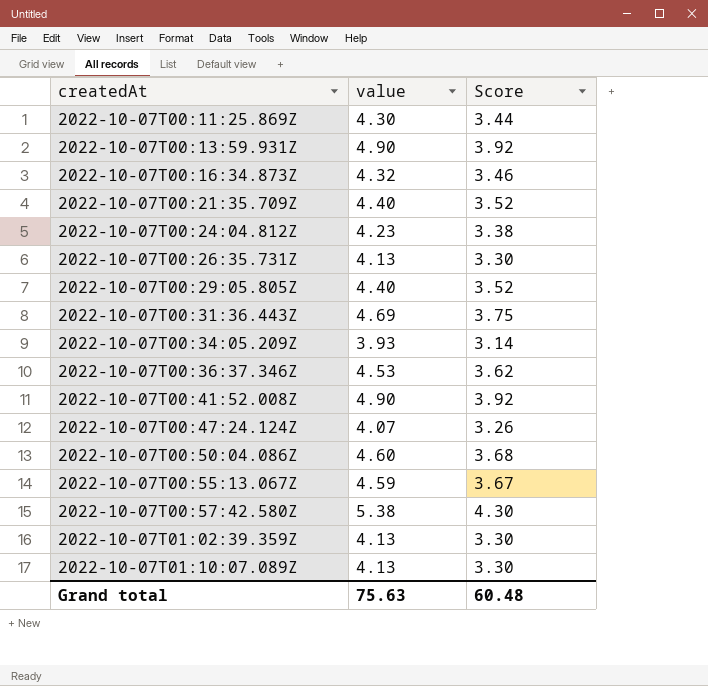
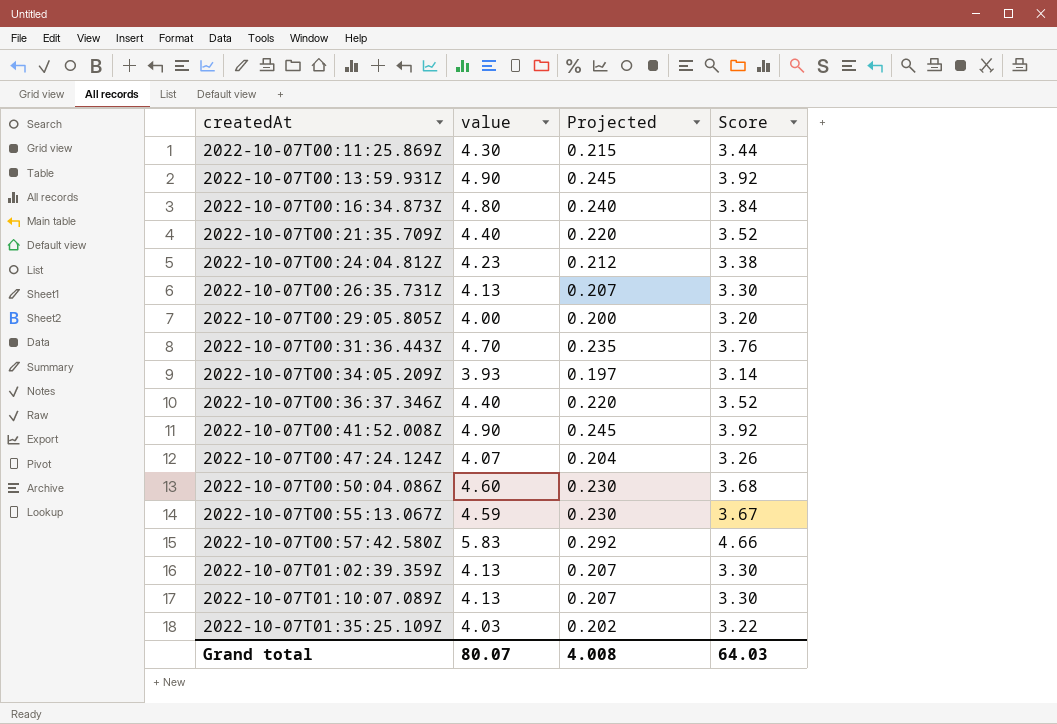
column Projected | formula: none -> [value] * 0.05
2022-10-07T00:16:34.873Z | value: 4.32 -> 4.80
2022-10-07T00:16:34.873Z | Score: 3.46 -> 3.84
2022-10-07T00:29:05.805Z | value: 4.40 -> 4.00
2022-10-07T00:29:05.805Z | Score: 3.52 -> 3.20
2022-10-07T00:31:36.443Z | value: 4.69 -> 4.70
2022-10-07T00:31:36.443Z | Score: 3.75 -> 3.76
2022-10-07T00:36:37.346Z | value: 4.53 -> 4.40
2022-10-07T00:36:37.346Z | Score: 3.62 -> 3.52
2022-10-07T00:57:42.580Z | value: 5.38 -> 5.83
2022-10-07T00:57:42.580Z | Score: 4.30 -> 4.66
row 2022-10-07T01:35:25.109Z: none -> 4.03 | 0.202 | 3.22
Grand total | value: 75.63 -> 80.07
Grand total | Score: 60.48 -> 64.03

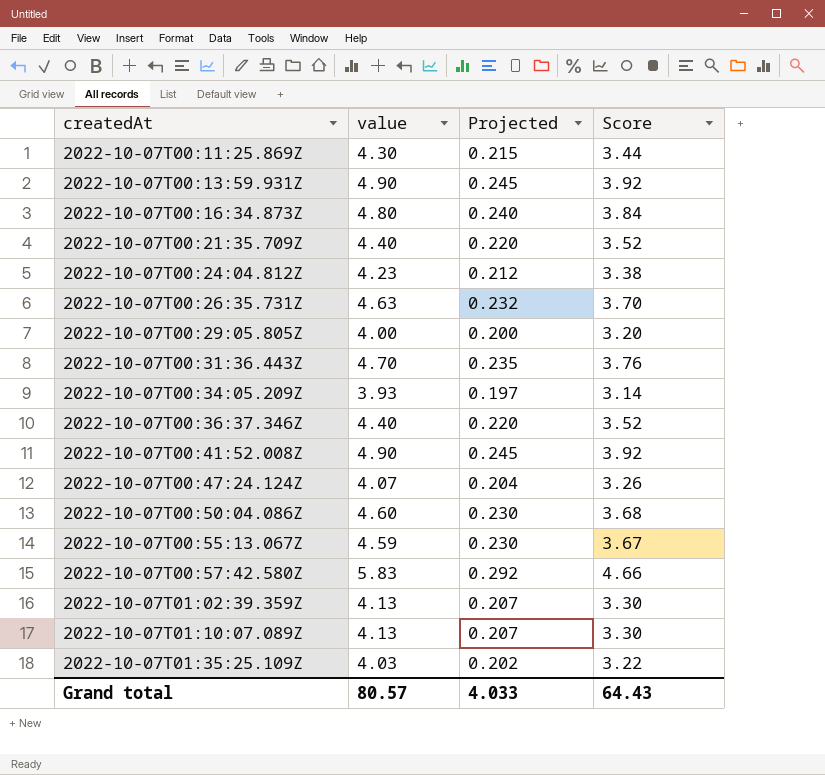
2022-10-07T00:26:35.731Z | value: 4.13 -> 4.63
2022-10-07T00:26:35.731Z | Projected: 0.207 -> 0.232
2022-10-07T00:26:35.731Z | Score: 3.30 -> 3.70
Grand total | value: 80.07 -> 80.57
Grand total | Projected: 4.008 -> 4.033
Grand total | Score: 64.03 -> 64.43

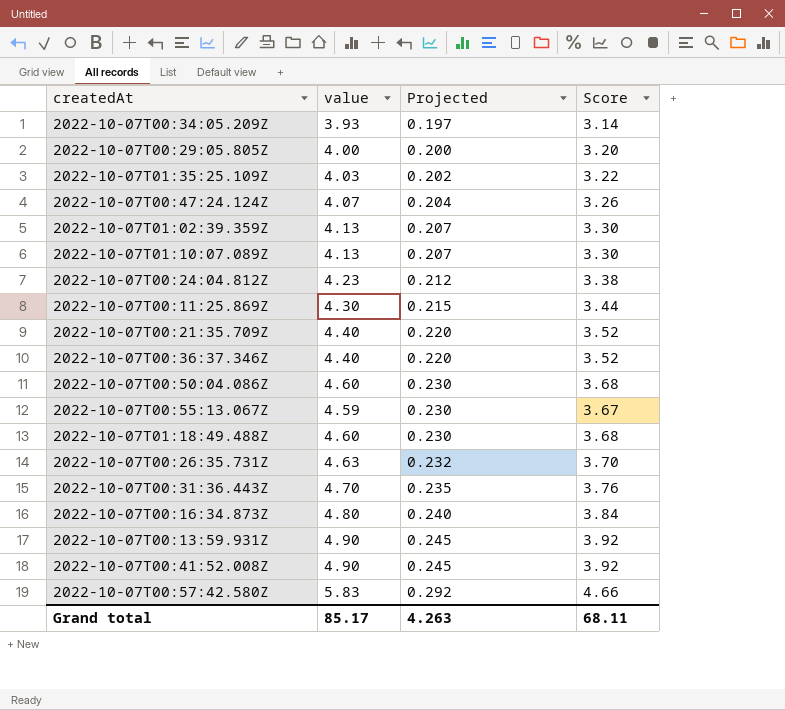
row order: createdAt ascending -> Projected ascending
row 2022-10-07T01:18:49.488Z: none -> 4.60 | 0.230 | 3.68
Grand total | value: 80.57 -> 85.17
Grand total | Projected: 4.033 -> 4.263
Grand total | Score: 64.43 -> 68.11

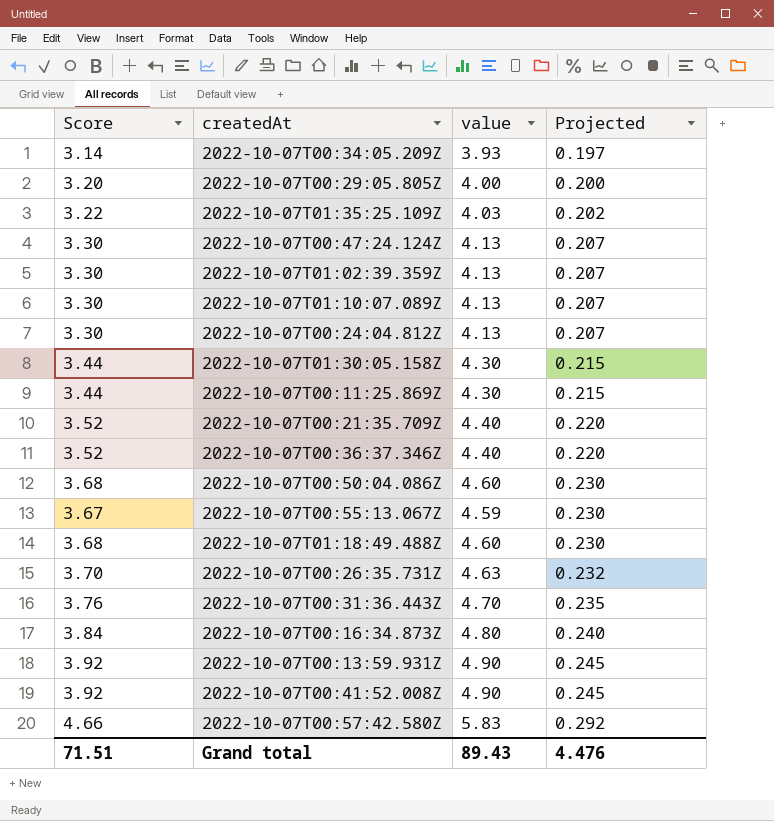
column Score | position: 4 -> 1
2022-10-07T00:47:24.124Z | Score: 3.26 -> 3.30
2022-10-07T00:47:24.124Z | value: 4.07 -> 4.13
2022-10-07T00:47:24.124Z | Projected: 0.204 -> 0.207
2022-10-07T00:24:04.812Z | Score: 3.38 -> 3.30
2022-10-07T00:24:04.812Z | value: 4.23 -> 4.13
2022-10-07T00:24:04.812Z | Projected: 0.212 -> 0.207
row 2022-10-07T01:30:05.158Z: none -> 3.44 | 4.30 | 0.215
Grand total | Score: 68.11 -> 71.51
Grand total | value: 85.17 -> 89.43
Grand total | Projected: 4.263 -> 4.476

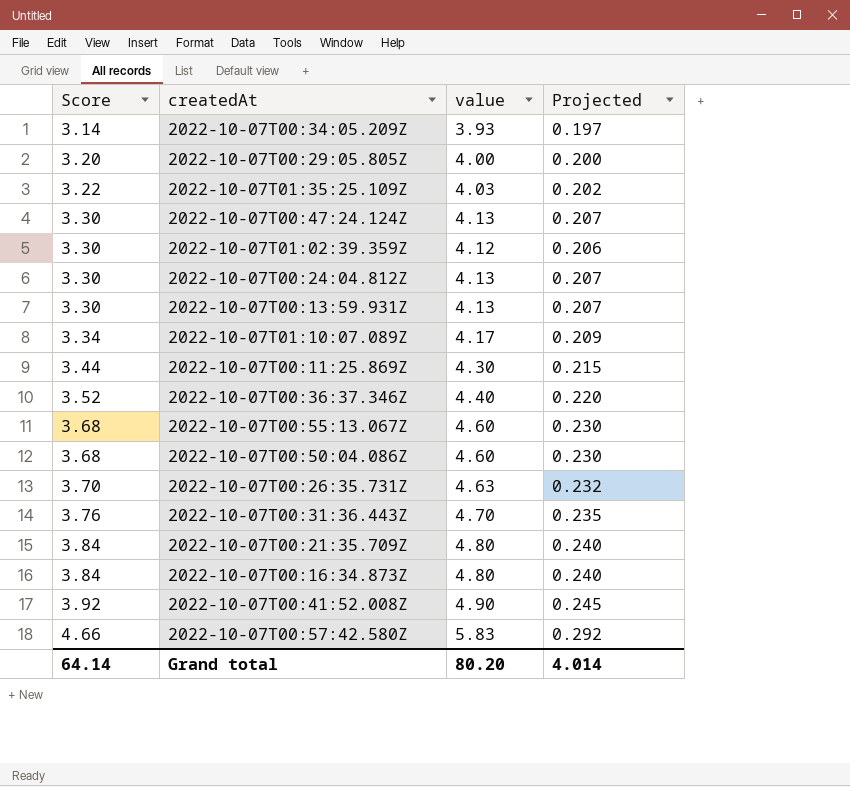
row order: Projected ascending -> Score ascending
row 2022-10-07T01:30:05.158Z: 3.44 | 4.30 | 0.215 -> none
row 2022-10-07T01:18:49.488Z: 3.68 | 4.60 | 0.230 -> none
2022-10-07T01:02:39.359Z | value: 4.13 -> 4.12
2022-10-07T01:02:39.359Z | Projected: 0.207 -> 0.206
2022-10-07T00:13:59.931Z | Score: 3.92 -> 3.30
2022-10-07T00:13:59.931Z | value: 4.90 -> 4.13
2022-10-07T00:13:59.931Z | Projected: 0.245 -> 0.207
2022-10-07T01:10:07.089Z | Score: 3.30 -> 3.34
2022-10-07T01:10:07.089Z | value: 4.13 -> 4.17
2022-10-07T01:10:07.089Z | Projected: 0.207 -> 0.209
2022-10-07T00:55:13.067Z | Score: 3.67 -> 3.68
2022-10-07T00:55:13.067Z | value: 4.59 -> 4.60
2022-10-07T00:21:35.709Z | Score: 3.52 -> 3.84
2022-10-07T00:21:35.709Z | value: 4.40 -> 4.80
2022-10-07T00:21:35.709Z | Projected: 0.220 -> 0.240
Grand total | Score: 71.51 -> 64.14
Grand total | value: 89.43 -> 80.20
Grand total | Projected: 4.476 -> 4.014

